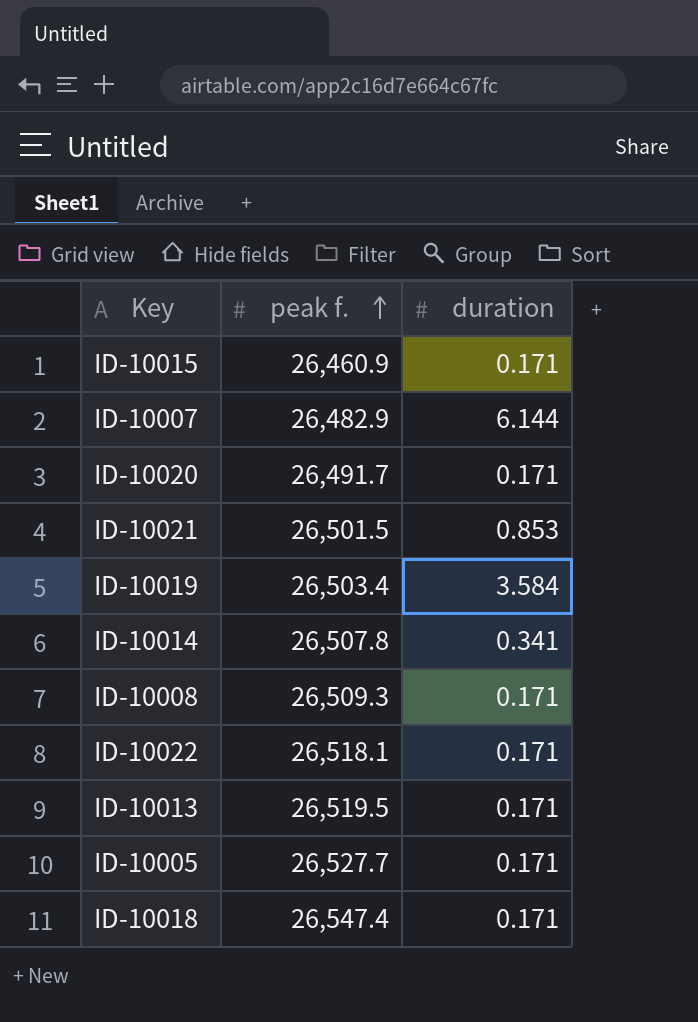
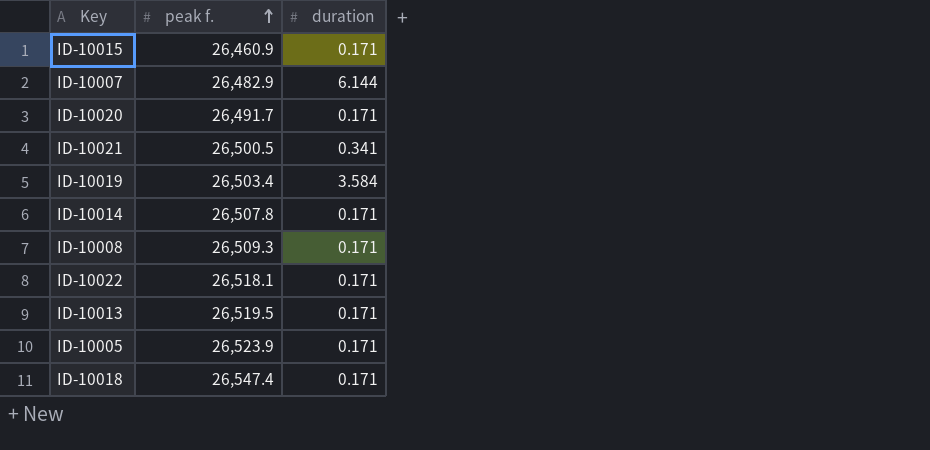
ID-10021 | peak f.: 26,501.5 -> 26,500.5
ID-10021 | duration: 0.853 -> 0.341
ID-10014 | duration: 0.341 -> 0.171
ID-10005 | peak f.: 26,527.7 -> 26,523.9

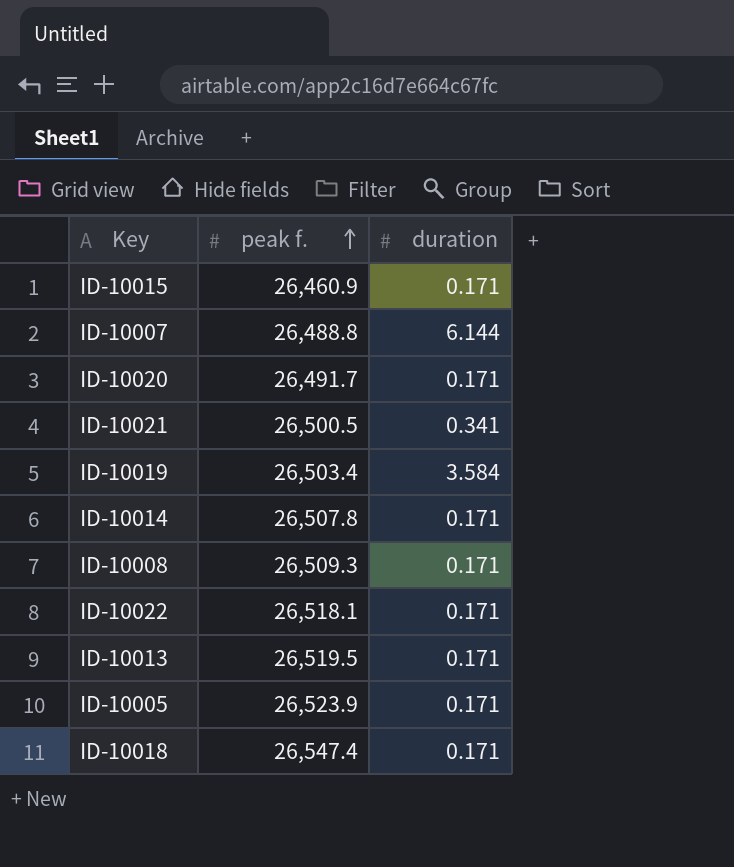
ID-10007 | peak f.: 26,482.9 -> 26,488.8

